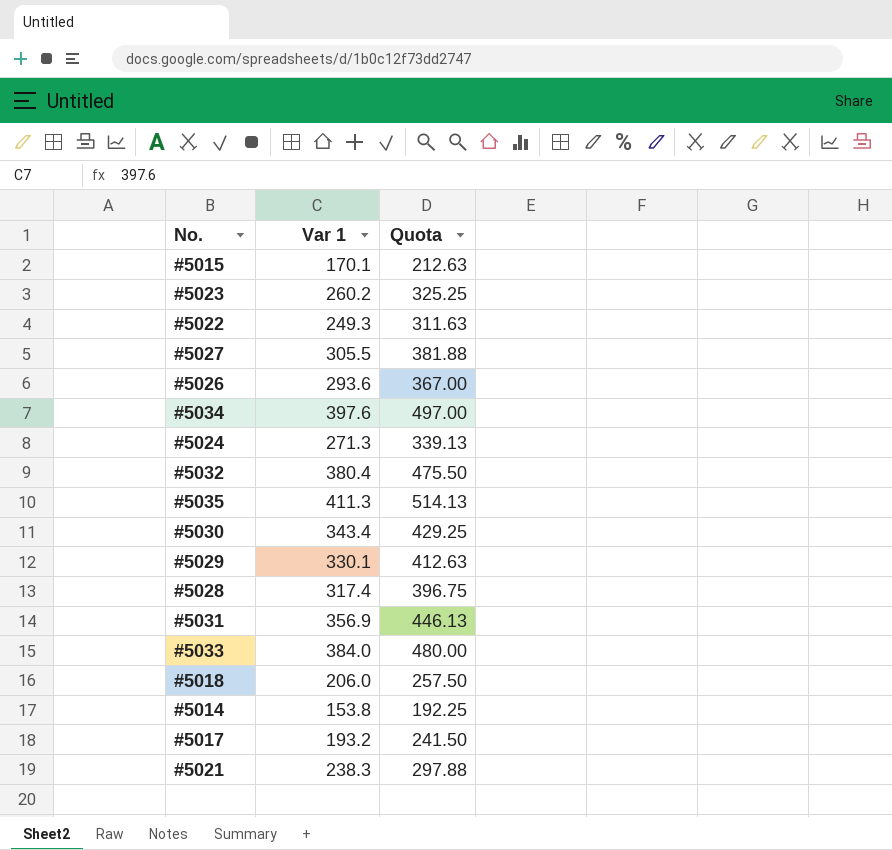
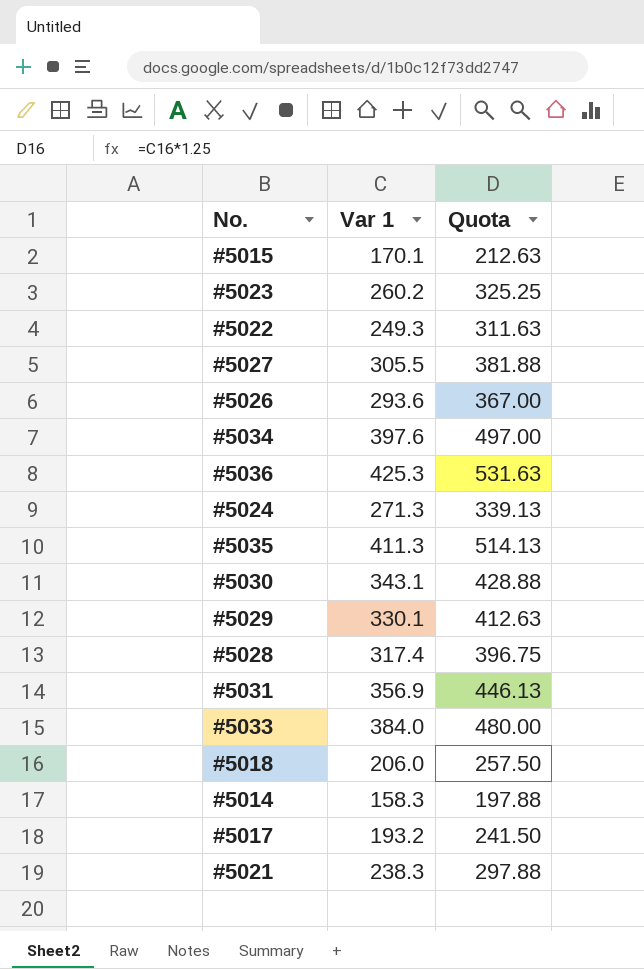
row #5032: 380.4 | 475.50 -> none
row #5036: none -> 425.3 | 531.63
#5030 | Var 1: 343.4 -> 343.1
#5030 | Quota: 429.25 -> 428.88
#5014 | Var 1: 153.8 -> 158.3
#5014 | Quota: 192.25 -> 197.88

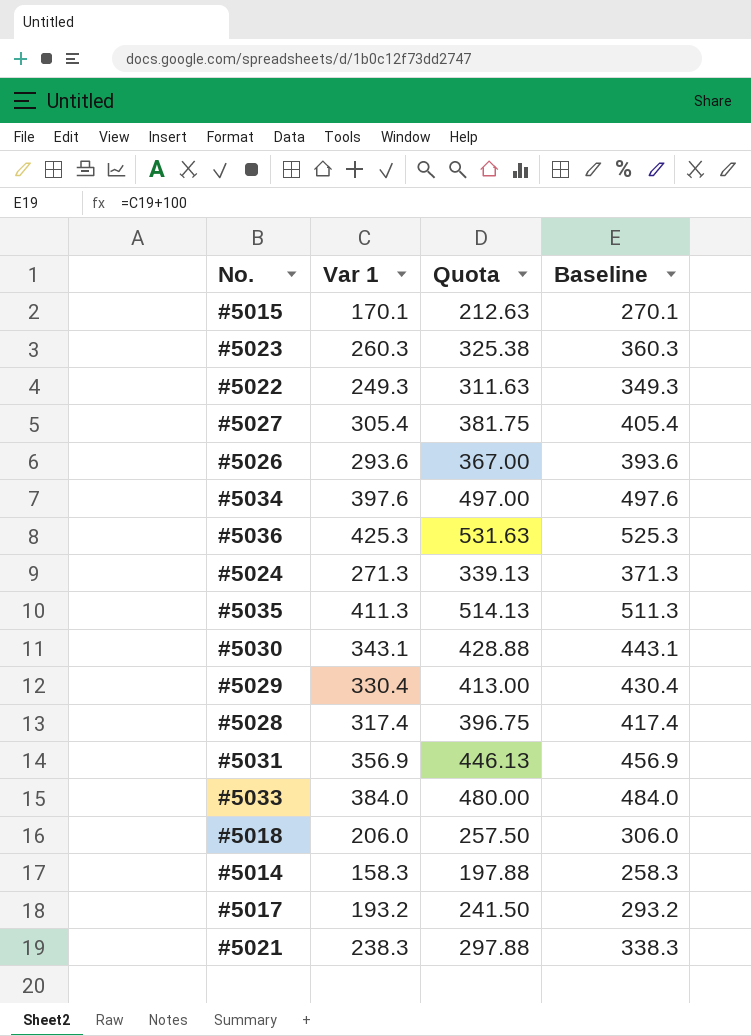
column Baseline | formula: none -> [Var 1] + 100
#5023 | Var 1: 260.2 -> 260.3
#5023 | Quota: 325.25 -> 325.38
#5027 | Var 1: 305.5 -> 305.4
#5027 | Quota: 381.88 -> 381.75
#5029 | Var 1: 330.1 -> 330.4
#5029 | Quota: 412.63 -> 413.00

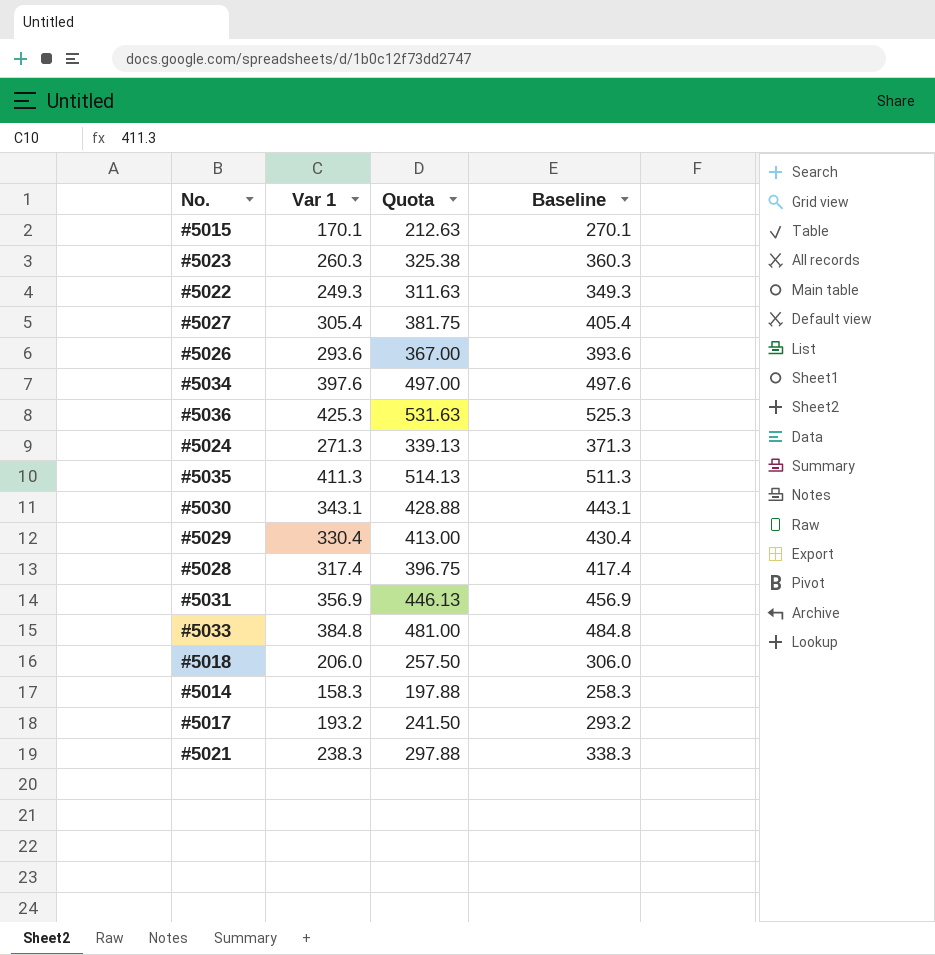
#5033 | Var 1: 384.0 -> 384.8
#5033 | Quota: 480.00 -> 481.00
#5033 | Baseline: 484.0 -> 484.8

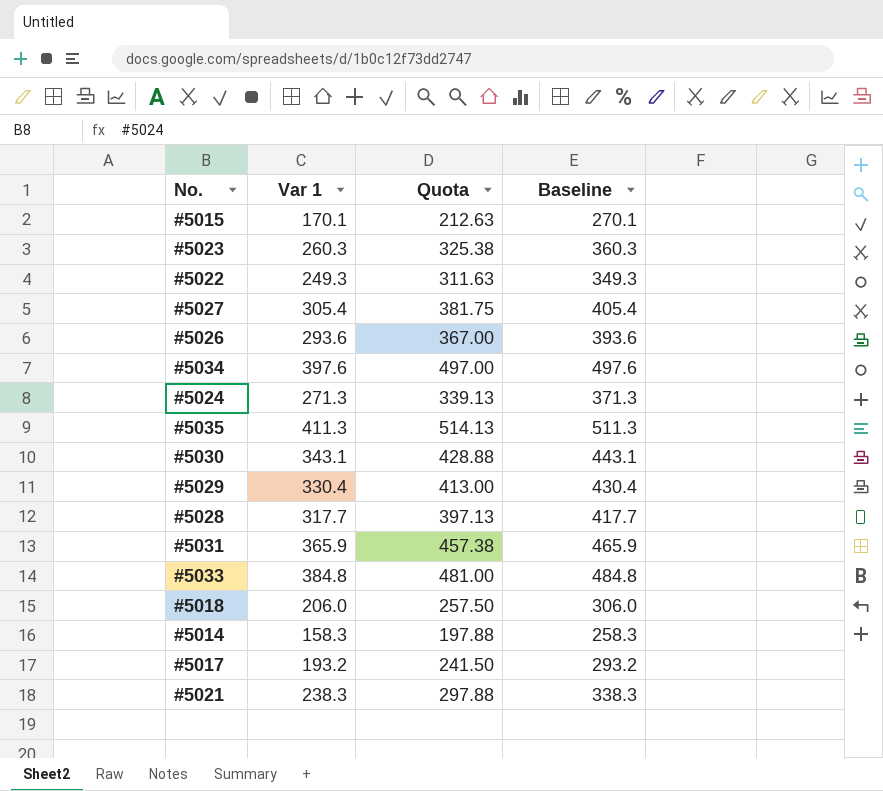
row #5036: 425.3 | 531.63 | 525.3 -> none
#5028 | Var 1: 317.4 -> 317.7
#5028 | Quota: 396.75 -> 397.13
#5028 | Baseline: 417.4 -> 417.7
#5031 | Var 1: 356.9 -> 365.9
#5031 | Quota: 446.13 -> 457.38
#5031 | Baseline: 456.9 -> 465.9

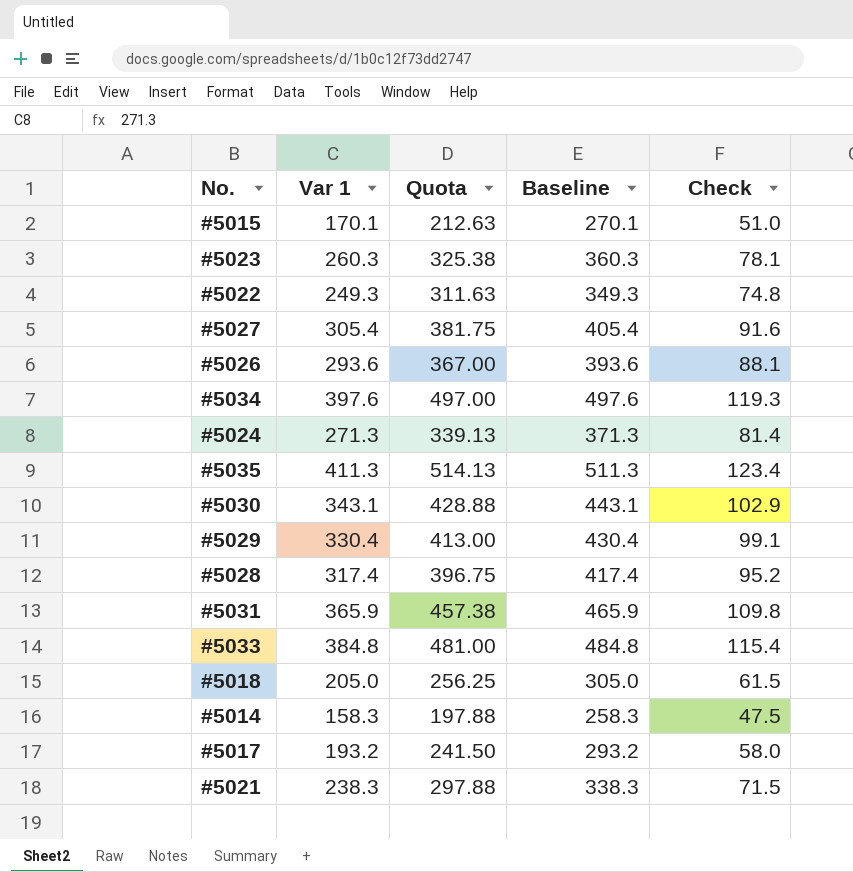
column Check | formula: none -> [Var 1] * 0.3
#5028 | Var 1: 317.7 -> 317.4
#5028 | Quota: 397.13 -> 396.75
#5028 | Baseline: 417.7 -> 417.4
#5018 | Var 1: 206.0 -> 205.0
#5018 | Quota: 257.50 -> 256.25
#5018 | Baseline: 306.0 -> 305.0

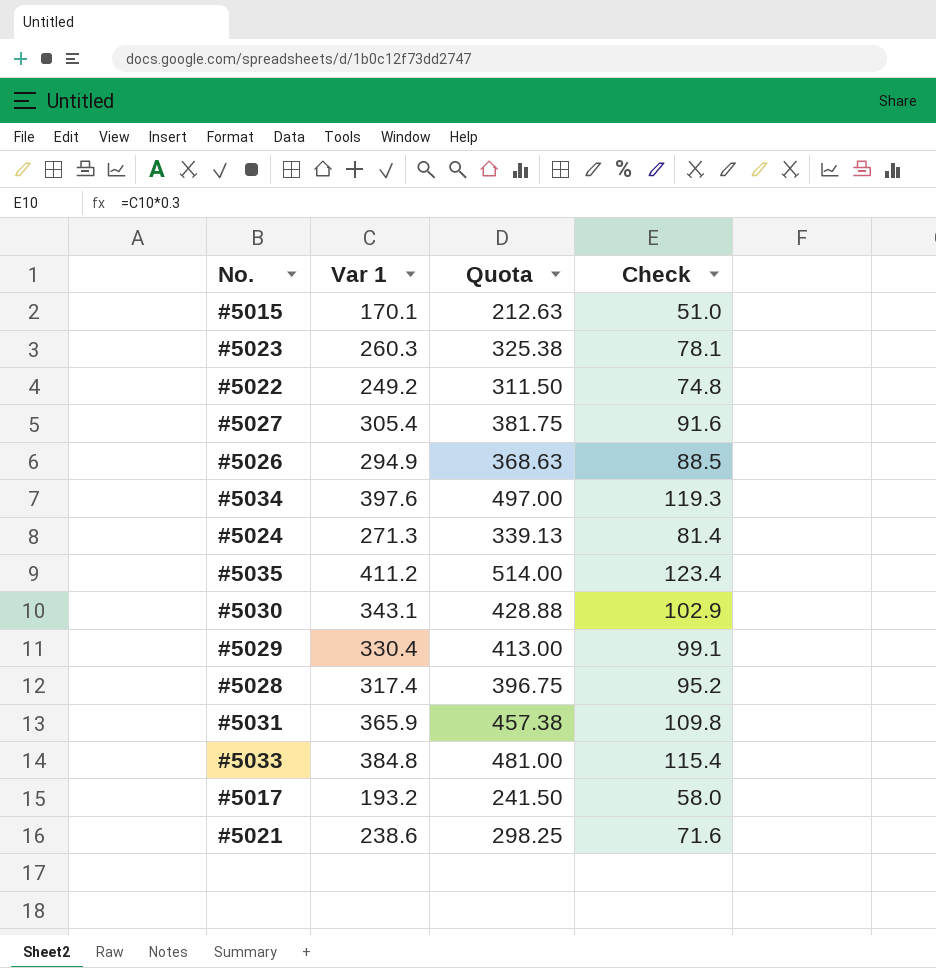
column Baseline | formula: [Var 1] + 100 -> none
row #5018: 205.0 | 256.25 | 305.0 | 61.5 -> none
row #5014: 158.3 | 197.88 | 258.3 | 47.5 -> none
#5022 | Var 1: 249.3 -> 249.2
#5022 | Quota: 311.63 -> 311.50
#5026 | Var 1: 293.6 -> 294.9
#5026 | Quota: 367.00 -> 368.63
#5026 | Check: 88.1 -> 88.5
#5035 | Var 1: 411.3 -> 411.2
#5035 | Quota: 514.13 -> 514.00
#5021 | Var 1: 238.3 -> 238.6
#5021 | Quota: 297.88 -> 298.25
#5021 | Check: 71.5 -> 71.6

